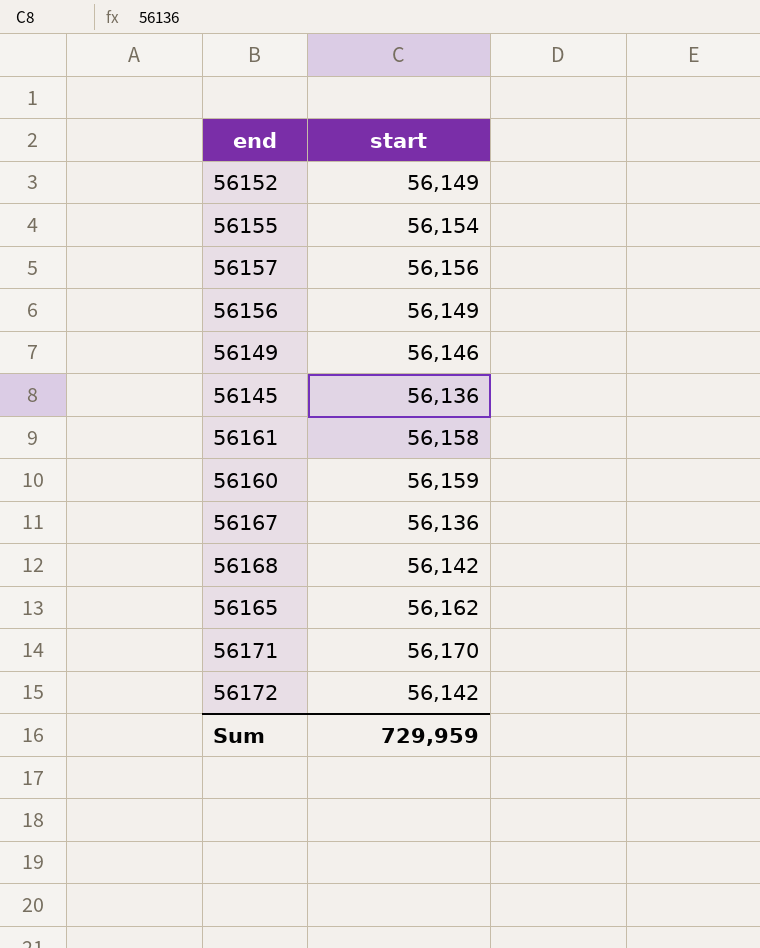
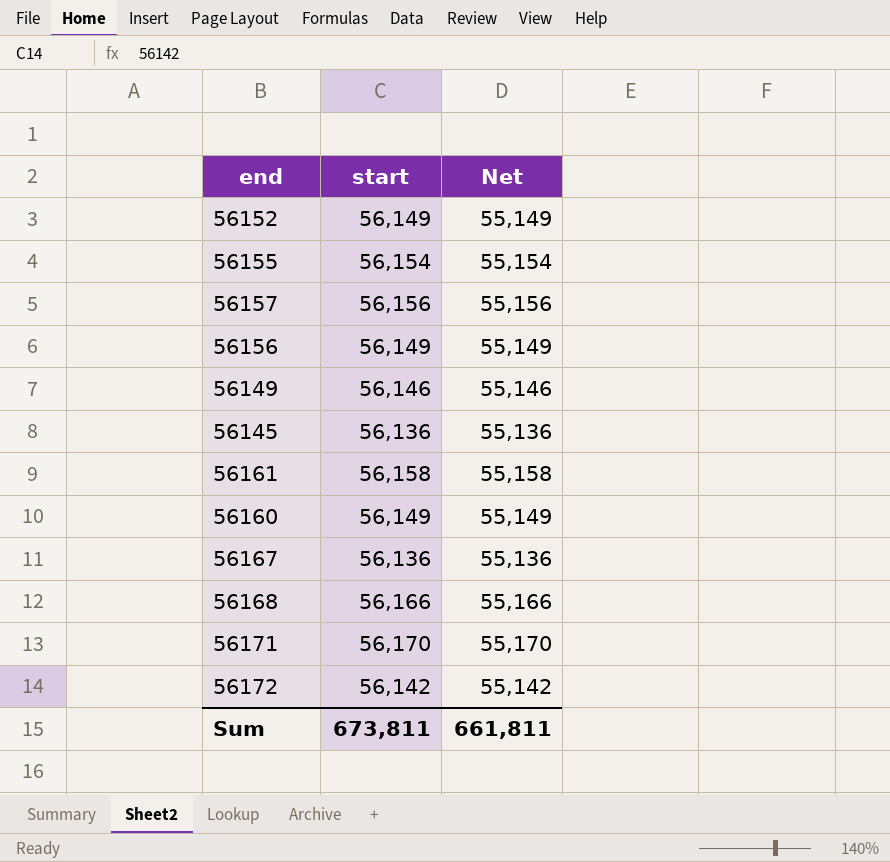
column Net | formula: none -> [start] - 1000
row 56165: 56,162 -> none
56160 | start: 56,159 -> 56,149
56168 | start: 56,142 -> 56,166
Sum | start: 729,959 -> 673,811

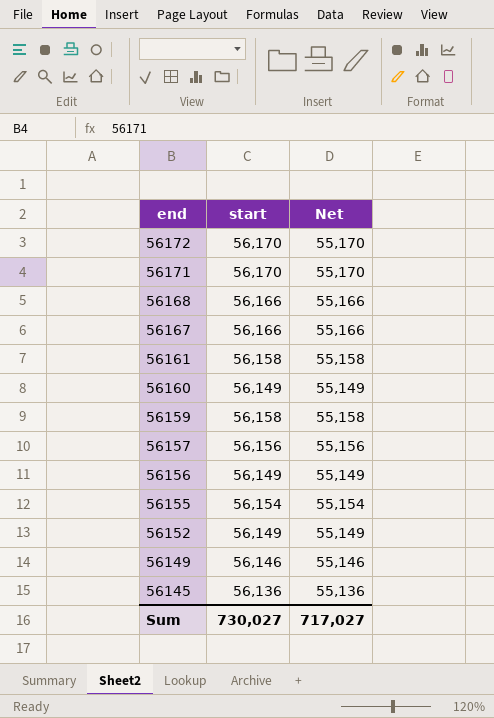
row order: none -> end descending
56172 | start: 56,142 -> 56,170
56172 | Net: 55,142 -> 55,170
56167 | start: 56,136 -> 56,166
56167 | Net: 55,136 -> 55,166
row 56159: none -> 56,158 | 55,158
Sum | start: 673,811 -> 730,027
Sum | Net: 661,811 -> 717,027

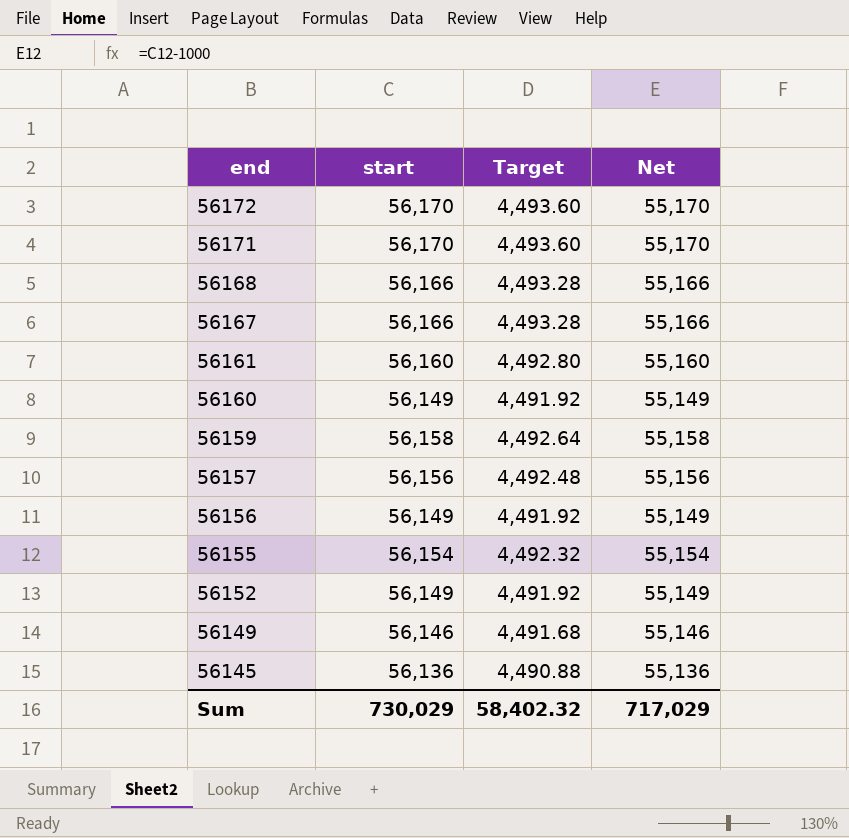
column Target | formula: none -> [start] * 0.08
56161 | start: 56,158 -> 56,160
56161 | Net: 55,158 -> 55,160
Sum | start: 730,027 -> 730,029
Sum | Net: 717,027 -> 717,029

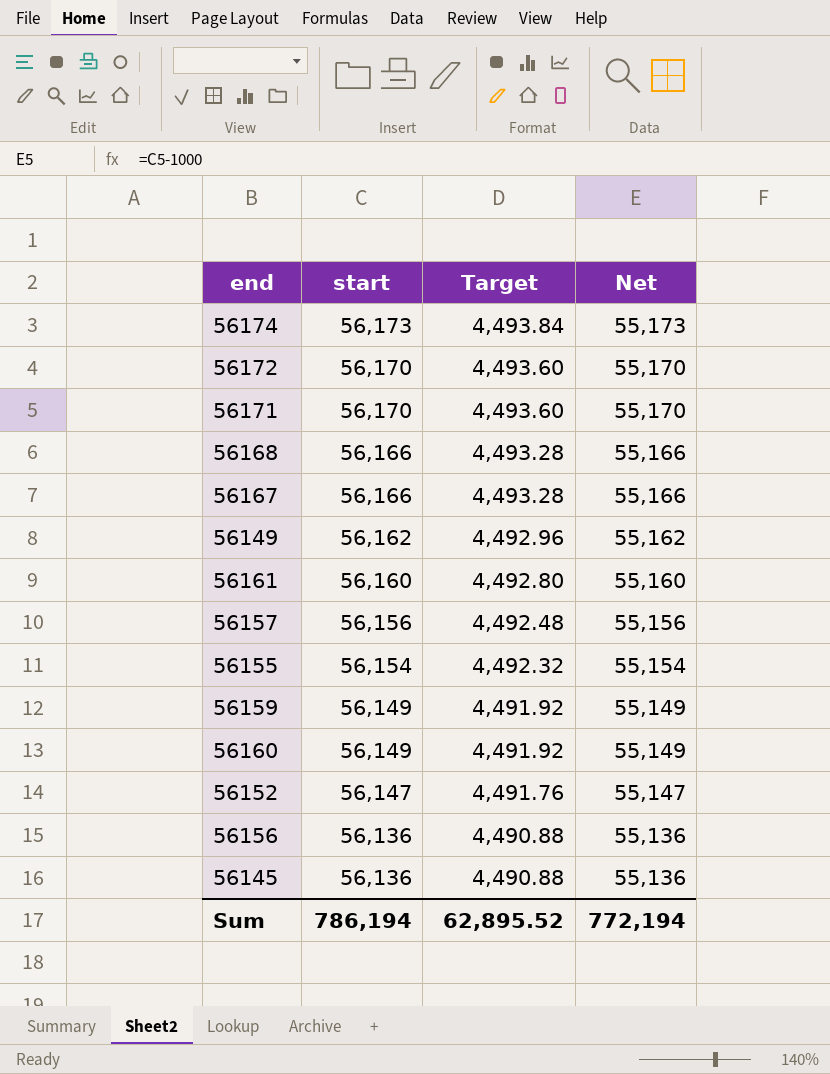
row order: end descending -> start descending
row 56174: none -> 56,173 | 4,493.84 | 55,173
56149 | start: 56,146 -> 56,162
56149 | Target: 4,491.68 -> 4,492.96
56149 | Net: 55,146 -> 55,162
56159 | start: 56,158 -> 56,149
56159 | Target: 4,492.64 -> 4,491.92
56159 | Net: 55,158 -> 55,149
56152 | start: 56,149 -> 56,147
56152 | Target: 4,491.92 -> 4,491.76
56152 | Net: 55,149 -> 55,147
56156 | start: 56,149 -> 56,136
56156 | Target: 4,491.92 -> 4,490.88
56156 | Net: 55,149 -> 55,136
Sum | start: 730,029 -> 786,194
Sum | Target: 58,402.32 -> 62,895.52
Sum | Net: 717,029 -> 772,194

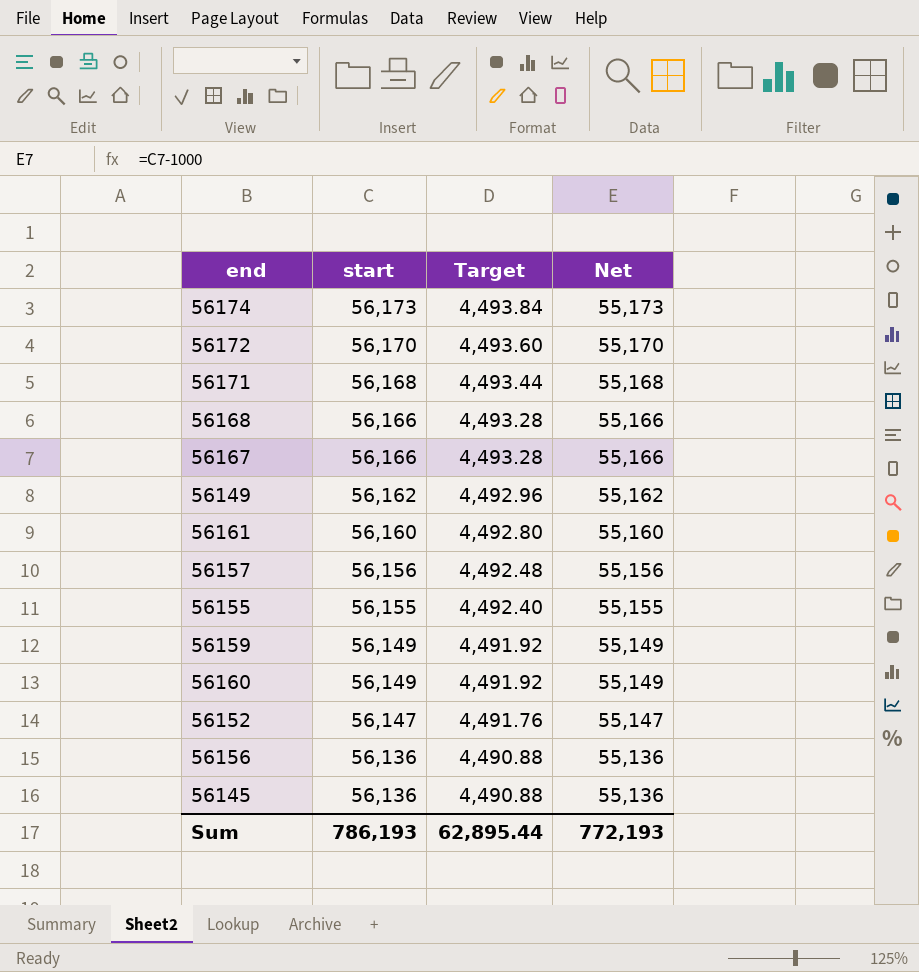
56171 | start: 56,170 -> 56,168
56171 | Target: 4,493.60 -> 4,493.44
56171 | Net: 55,170 -> 55,168
56155 | start: 56,154 -> 56,155
56155 | Target: 4,492.32 -> 4,492.40
56155 | Net: 55,154 -> 55,155
Sum | start: 786,194 -> 786,193
Sum | Target: 62,895.52 -> 62,895.44
Sum | Net: 772,194 -> 772,193

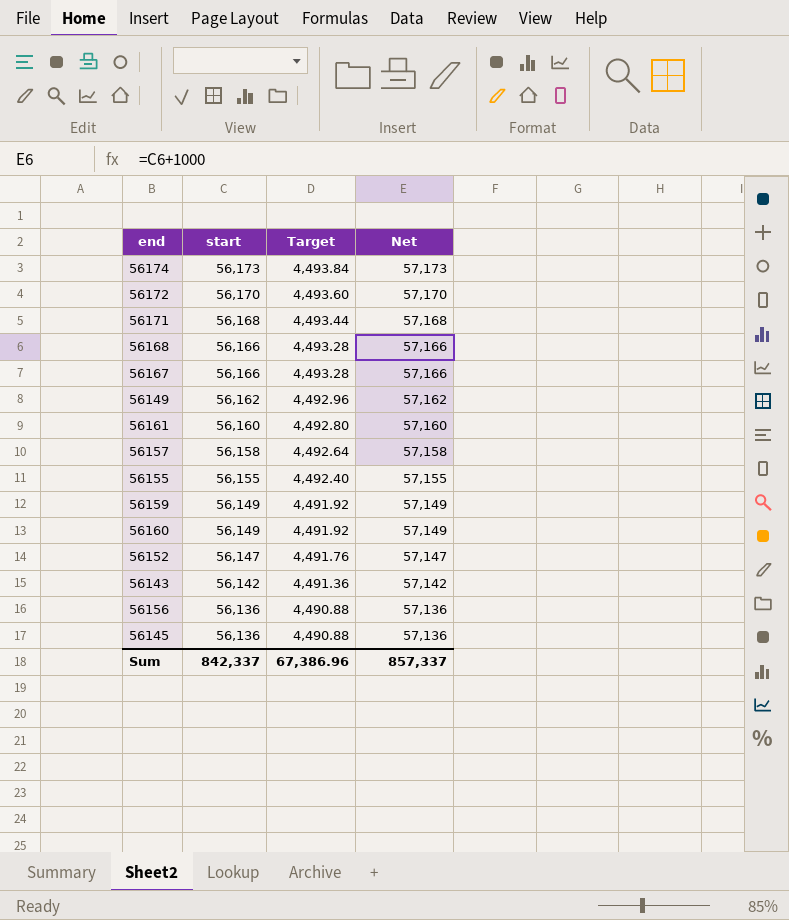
column Net | formula: [start] - 1000 -> [start] + 1000
56157 | start: 56,156 -> 56,158
56157 | Target: 4,492.48 -> 4,492.64
row 56143: none -> 56,142 | 4,491.36 | 57,142
Sum | start: 786,193 -> 842,337
Sum | Target: 62,895.44 -> 67,386.96
Sum | Net: 772,193 -> 857,337

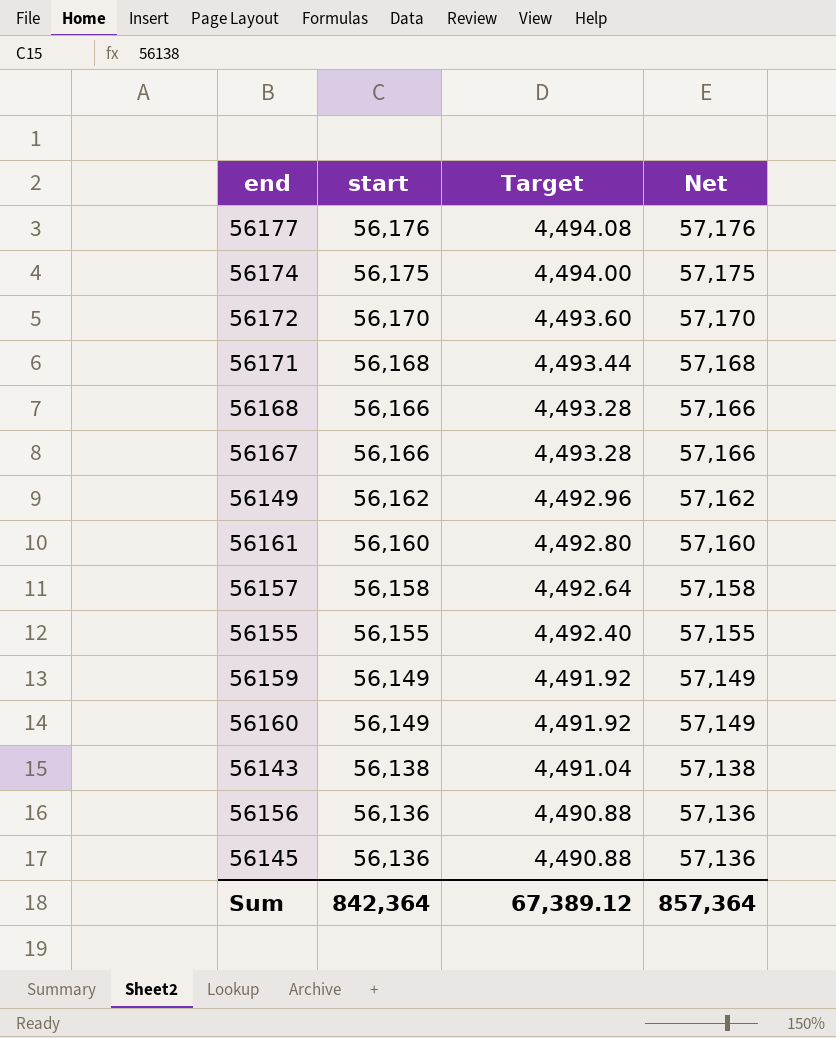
row 56152: 56,147 | 4,491.76 | 57,147 -> none
row 56177: none -> 56,176 | 4,494.08 | 57,176
56174 | start: 56,173 -> 56,175
56174 | Target: 4,493.84 -> 4,494.00
56174 | Net: 57,173 -> 57,175
56143 | start: 56,142 -> 56,138
56143 | Target: 4,491.36 -> 4,491.04
56143 | Net: 57,142 -> 57,138
Sum | start: 842,337 -> 842,364
Sum | Target: 67,386.96 -> 67,389.12
Sum | Net: 857,337 -> 857,364

